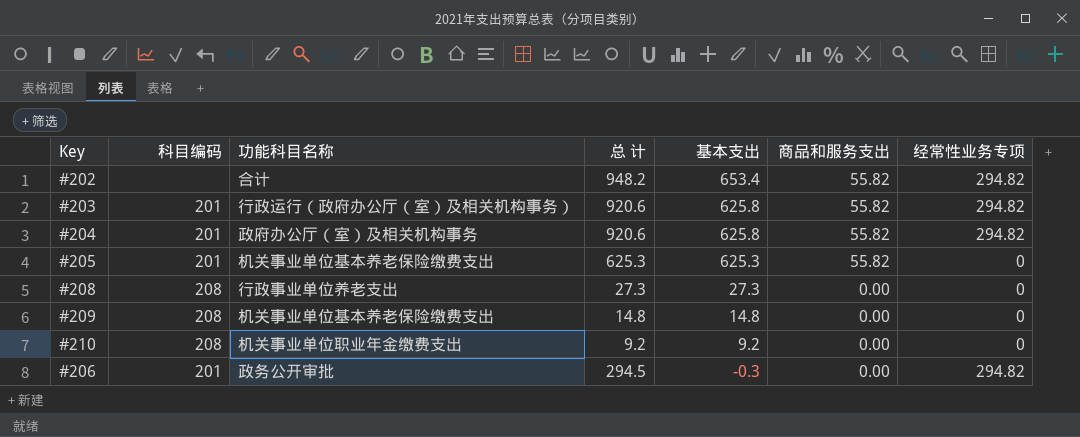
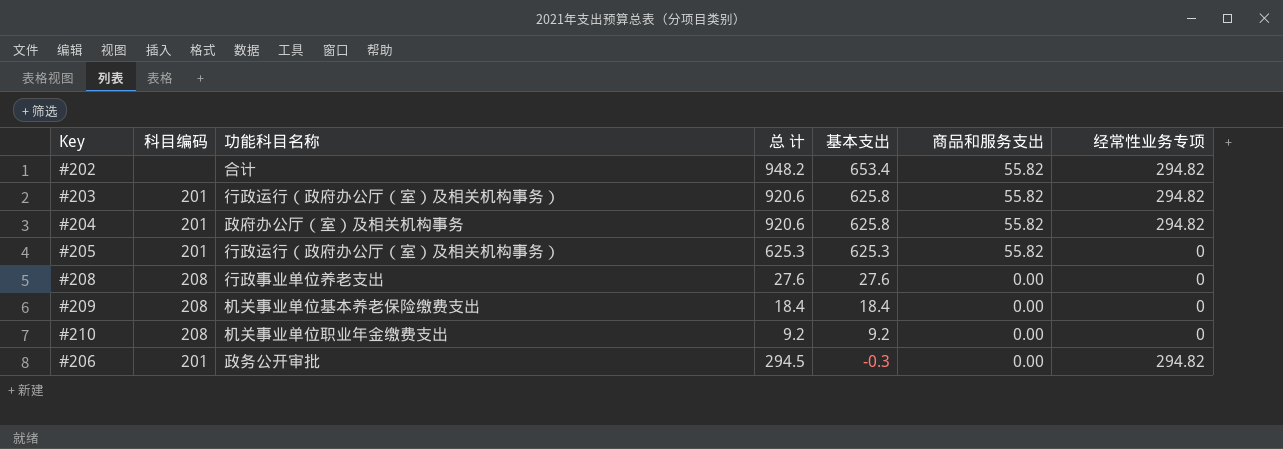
#205 | 功能科目名称: 机关事业单位基本养老保险缴费支出 -> 行政运行（政府办公厅（室）及相关机构事务）
#208 | 总 计: 27.3 -> 27.6
#208 | 基本支出: 27.3 -> 27.6
#209 | 总 计: 14.8 -> 18.4
#209 | 基本支出: 14.8 -> 18.4

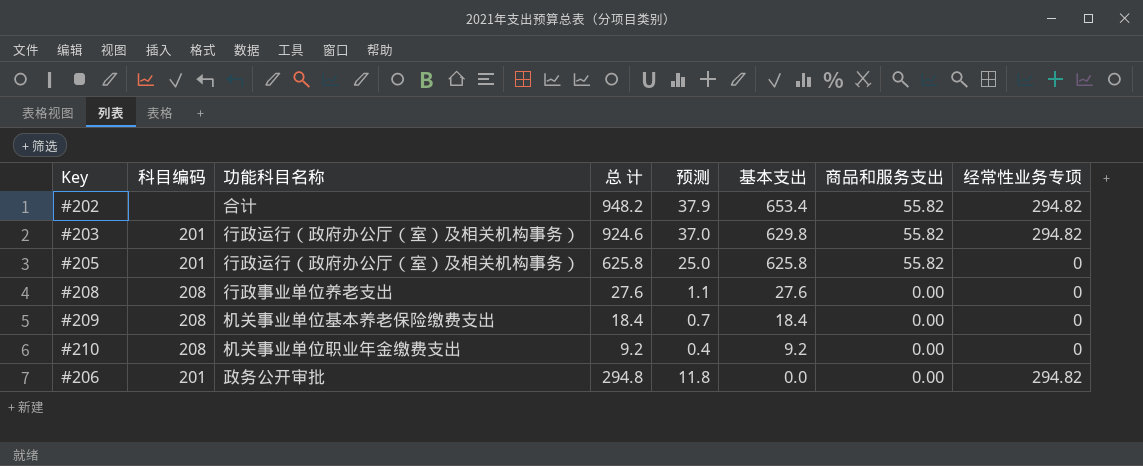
column 预测 | formula: none -> [总 计] * 0.04
row #204: 201 | 政府办公厅（室）及相关机构事务 | 920.6 | 625.8 | 55.82 | 294.82 -> none
#203 | 总 计: 920.6 -> 924.6
#203 | 基本支出: 625.8 -> 629.8
#205 | 总 计: 625.3 -> 625.8
#205 | 基本支出: 625.3 -> 625.8
#206 | 总 计: 294.5 -> 294.8
#206 | 基本支出: -0.3 -> 0.0

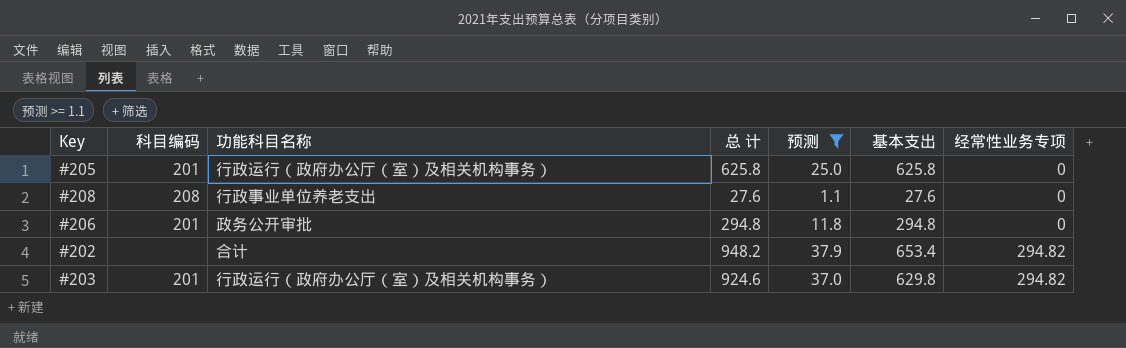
filter: none -> 预测 >= 1.1
row order: 基本支出 descending -> 经常性业务专项 ascending
column 商品和服务支出 | position: 7 -> none
#206 | 基本支出: 0.0 -> 294.8
#206 | 经常性业务专项: 294.82 -> 0

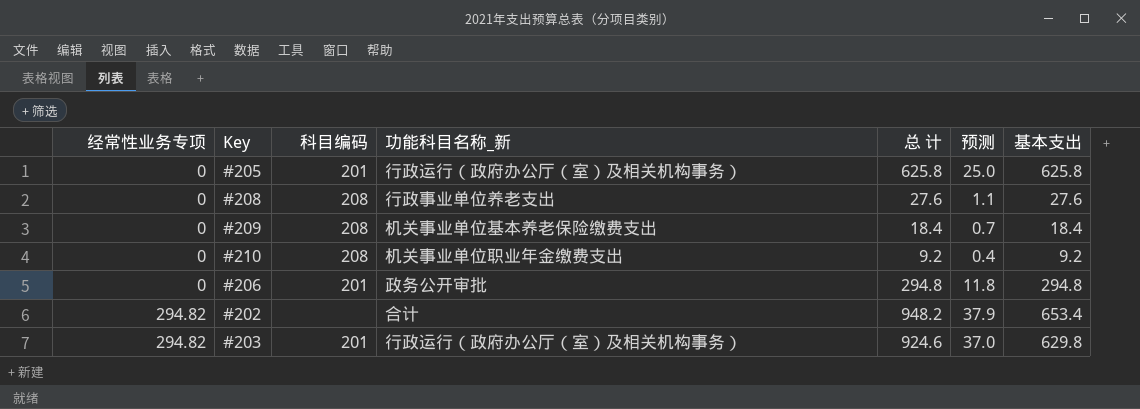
filter: 预测 >= 1.1 -> none
column 经常性业务专项 | position: 7 -> 1
column name: 功能科目名称 -> 功能科目名称_新

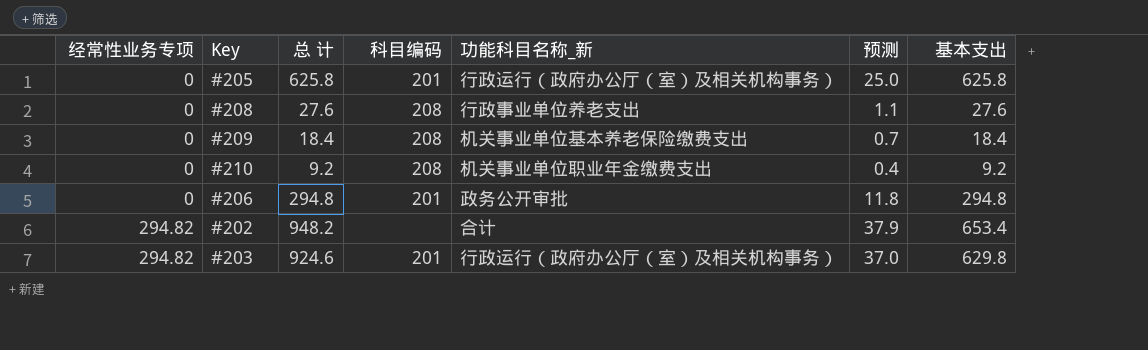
column 总 计 | position: 5 -> 3

